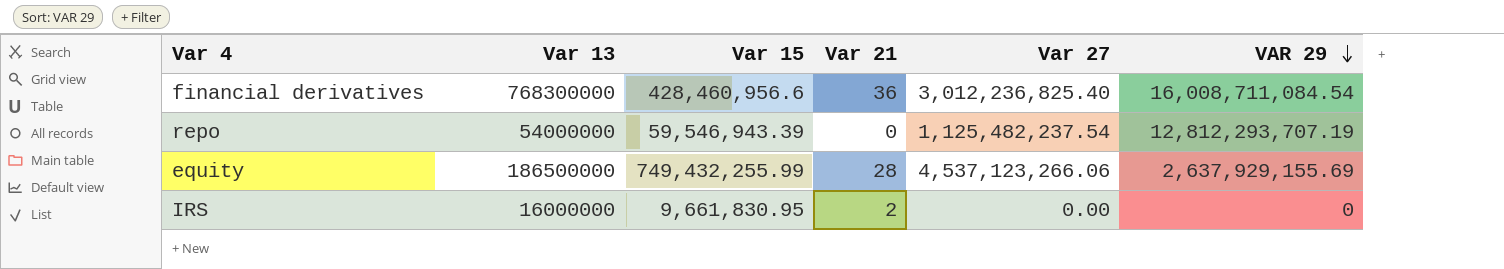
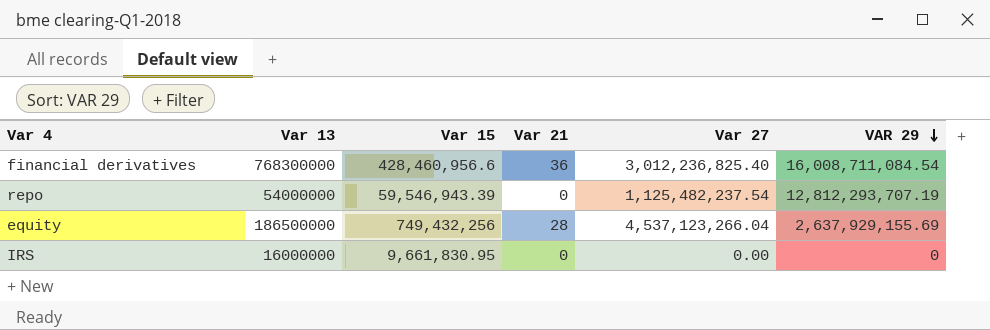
equity | Var 15: 749,432,255.99 -> 749,432,256
equity | Var 27: 4,537,123,266.06 -> 4,537,123,266.04
IRS | Var 21: 2 -> 0

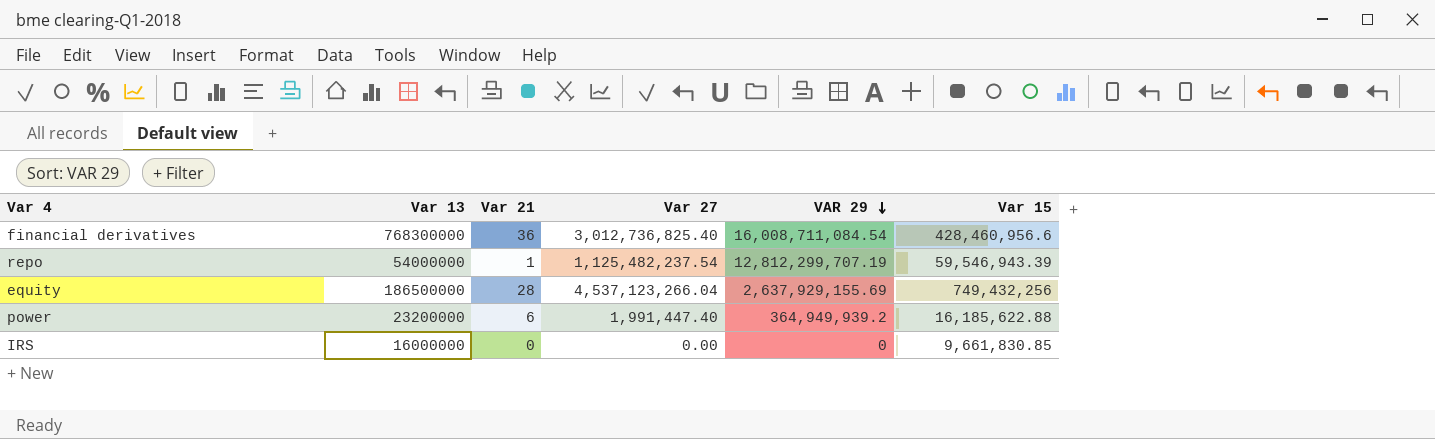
column Var 15 | position: 3 -> 6
financial derivatives | Var 27: 3,012,236,825.40 -> 3,012,736,825.40
repo | Var 21: 0 -> 1
repo | VAR 29: 12,812,293,707.19 -> 12,812,299,707.19
row power: none -> 23200000 | 6 | 1,991,447.40 | 364,949,939.2 | 16,185,622.88
IRS | Var 15: 9,661,830.95 -> 9,661,830.85

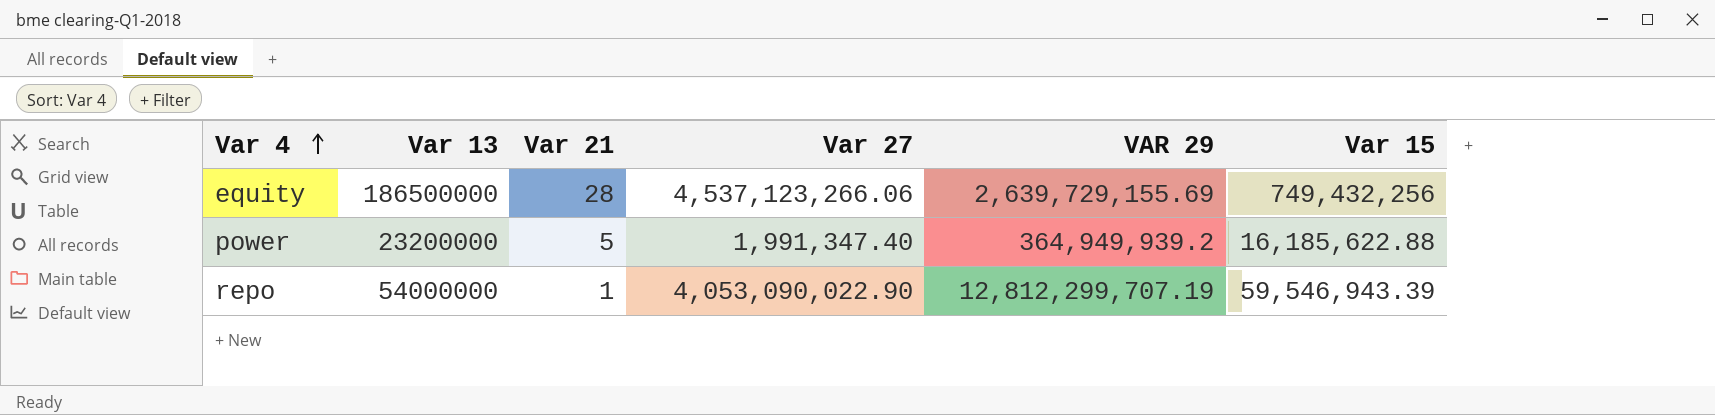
row order: VAR 29 descending -> Var 4 ascending
row financial derivatives: 768300000 | 36 | 3,012,736,825.40 | 16,008,711,084.54 | 428,460,956.6 -> none
row IRS: 16000000 | 0 | 0.00 | 0 | 9,661,830.85 -> none
equity | Var 27: 4,537,123,266.04 -> 4,537,123,266.06
equity | VAR 29: 2,637,929,155.69 -> 2,639,729,155.69
power | Var 21: 6 -> 5
power | Var 27: 1,991,447.40 -> 1,991,347.40
repo | Var 27: 1,125,482,237.54 -> 4,053,090,022.90

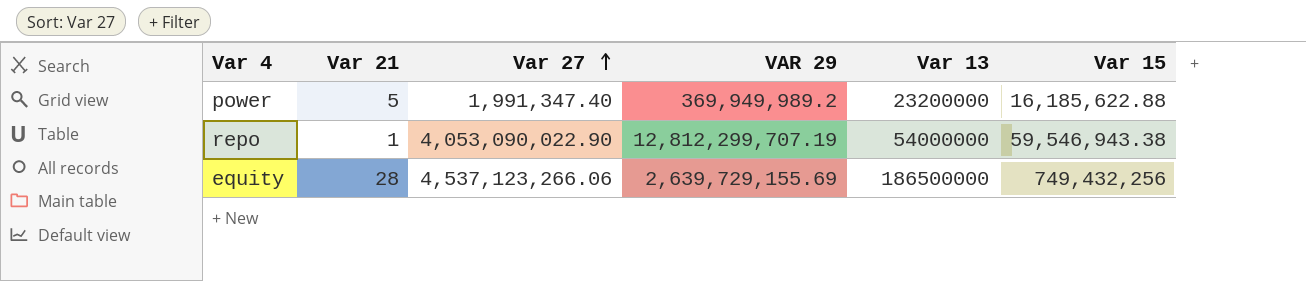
row order: Var 4 ascending -> Var 27 ascending
column Var 13 | position: 2 -> 5
power | VAR 29: 364,949,939.2 -> 369,949,989.2
repo | Var 15: 59,546,943.39 -> 59,546,943.38

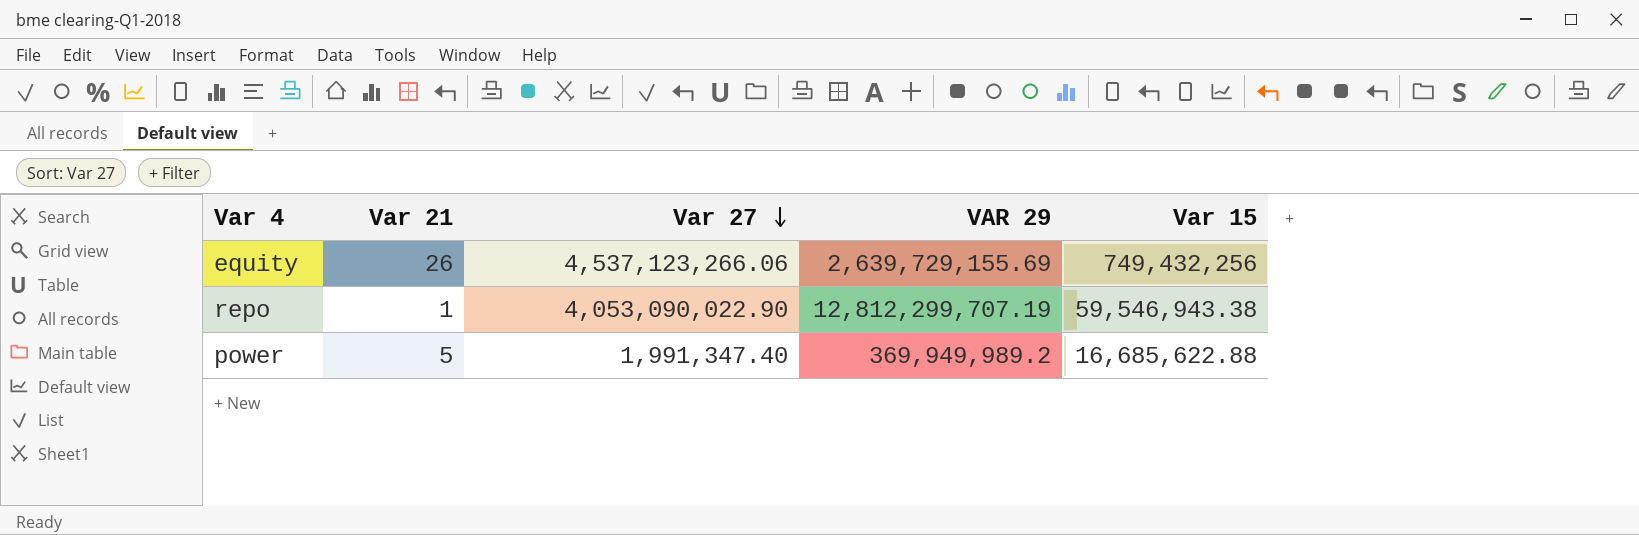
row order: Var 27 ascending -> Var 27 descending
column Var 13 | position: 5 -> none
equity | Var 21: 28 -> 26
power | Var 15: 16,185,622.88 -> 16,685,622.88

